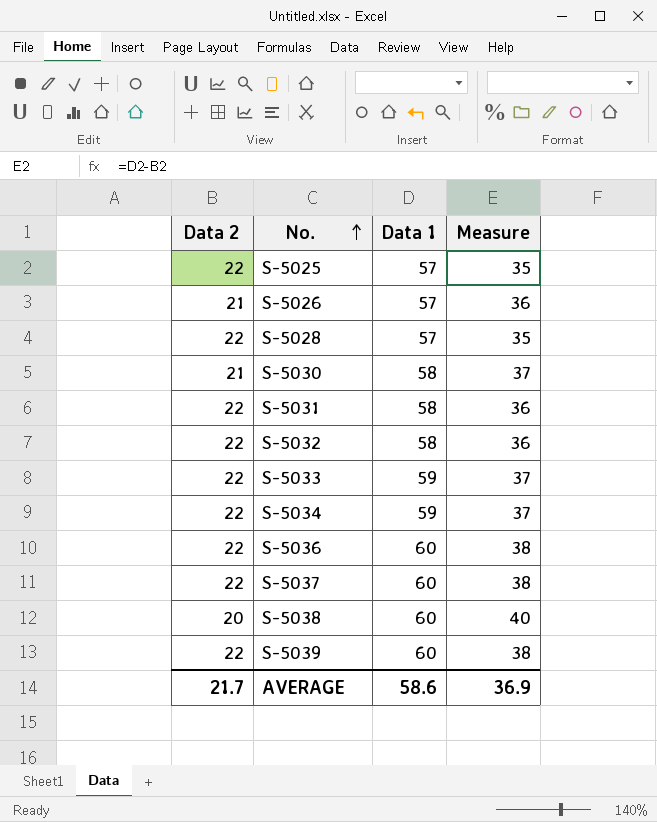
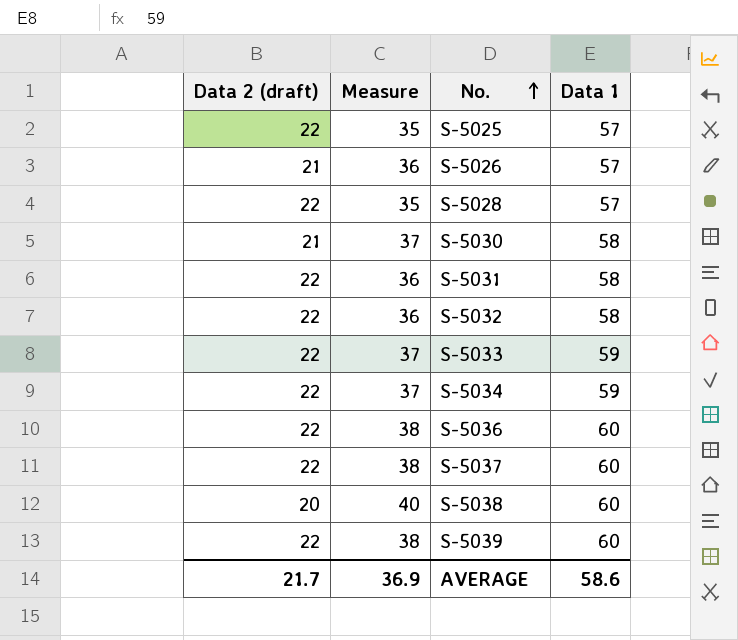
column name: Data 2 -> Data 2 (draft)
column Measure | position: 4 -> 2

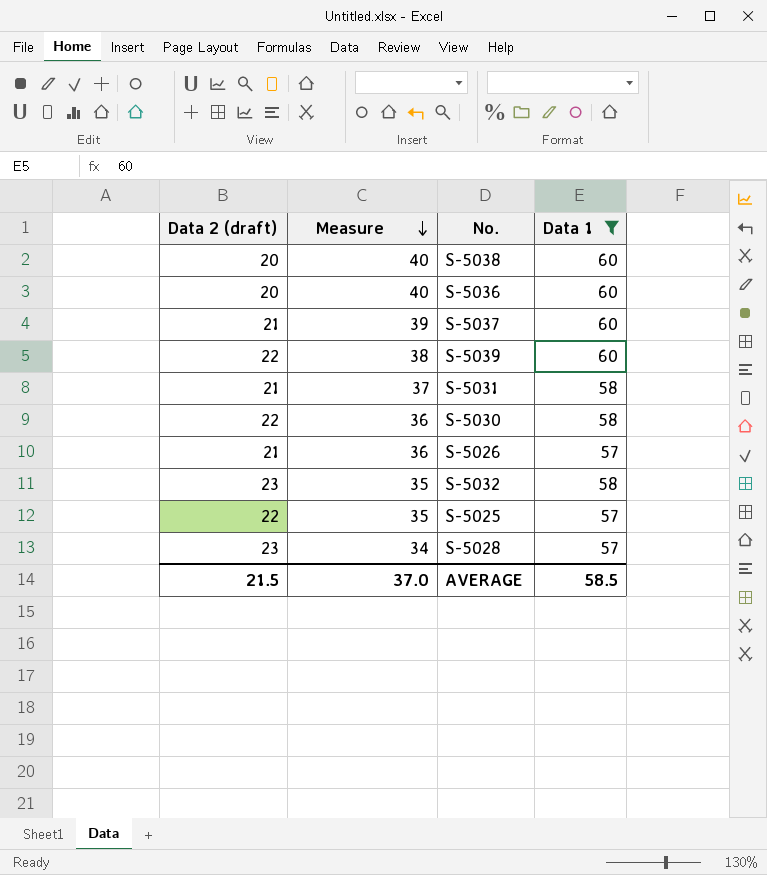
filter: none -> Data 1 != 59
row order: No. ascending -> Measure descending
S-5036 | Data 2 (draft): 22 -> 20
S-5036 | Measure: 38 -> 40
S-5037 | Data 2 (draft): 22 -> 21
S-5037 | Measure: 38 -> 39
S-5031 | Data 2 (draft): 22 -> 21
S-5031 | Measure: 36 -> 37
S-5030 | Data 2 (draft): 21 -> 22
S-5030 | Measure: 37 -> 36
S-5032 | Data 2 (draft): 22 -> 23
S-5032 | Measure: 36 -> 35
S-5028 | Data 2 (draft): 22 -> 23
S-5028 | Measure: 35 -> 34
AVERAGE | Data 2 (draft): 21.7 -> 21.5
AVERAGE | Measure: 36.9 -> 37.0
AVERAGE | Data 1: 58.6 -> 58.5

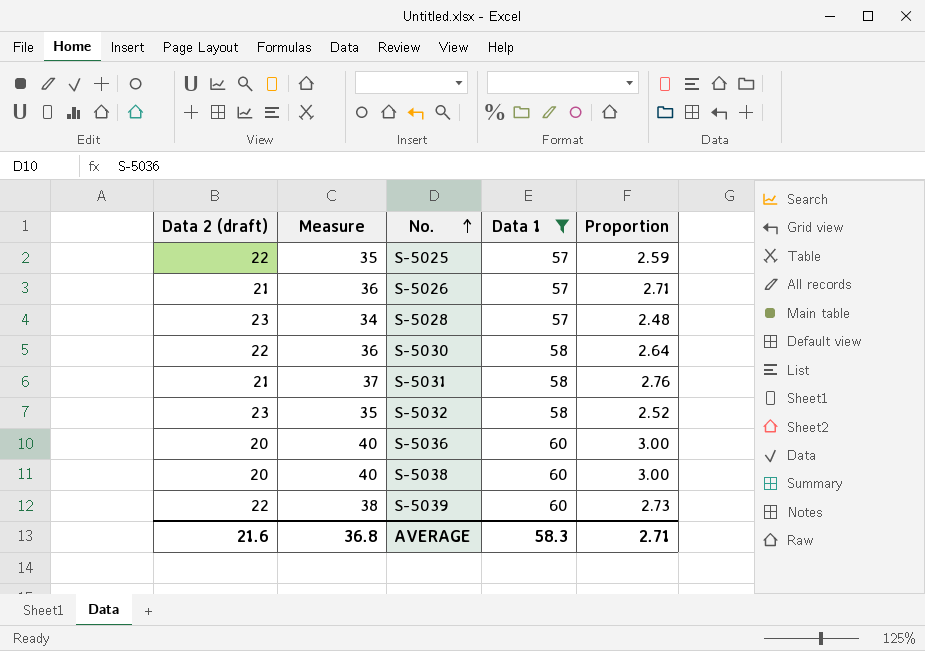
row order: Measure descending -> No. ascending
column Proportion | formula: none -> [Data 1] / [Data 2 (draft)]
row S-5037: 21 | 39 | 60 -> none
AVERAGE | Data 2 (draft): 21.5 -> 21.6
AVERAGE | Measure: 37.0 -> 36.8
AVERAGE | Data 1: 58.5 -> 58.3

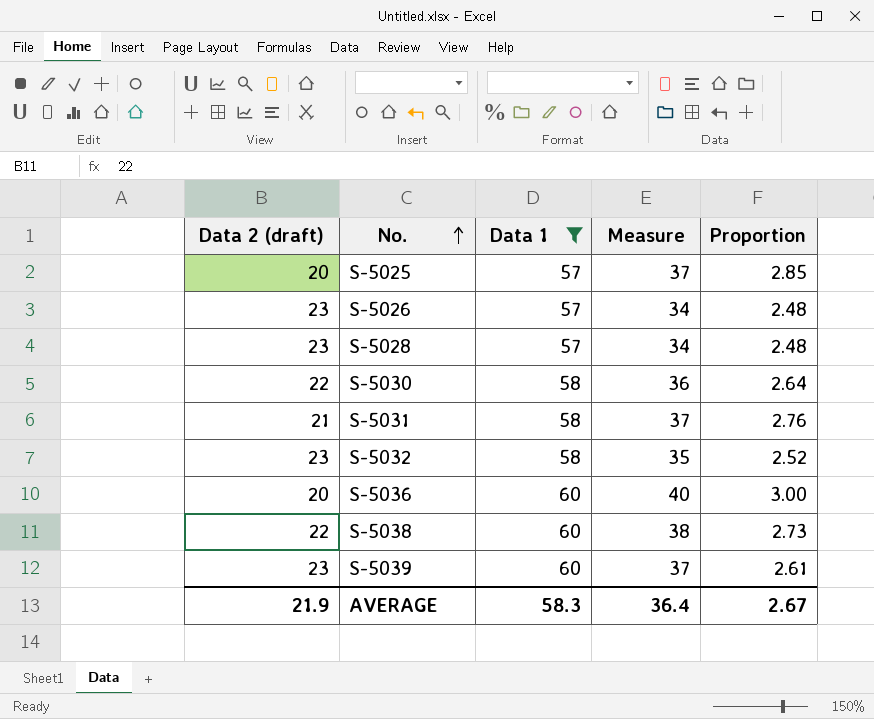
column Measure | position: 2 -> 4
S-5025 | Data 2 (draft): 22 -> 20
S-5025 | Measure: 35 -> 37
S-5025 | Proportion: 2.59 -> 2.85
S-5026 | Data 2 (draft): 21 -> 23
S-5026 | Measure: 36 -> 34
S-5026 | Proportion: 2.71 -> 2.48
S-5038 | Data 2 (draft): 20 -> 22
S-5038 | Measure: 40 -> 38
S-5038 | Proportion: 3.00 -> 2.73
S-5039 | Data 2 (draft): 22 -> 23
S-5039 | Measure: 38 -> 37
S-5039 | Proportion: 2.73 -> 2.61
AVERAGE | Data 2 (draft): 21.6 -> 21.9
AVERAGE | Measure: 36.8 -> 36.4
AVERAGE | Proportion: 2.71 -> 2.67

